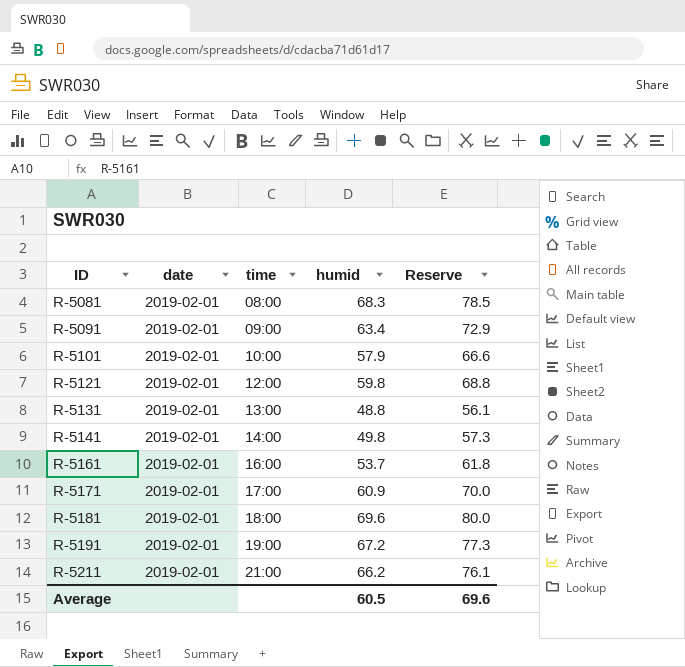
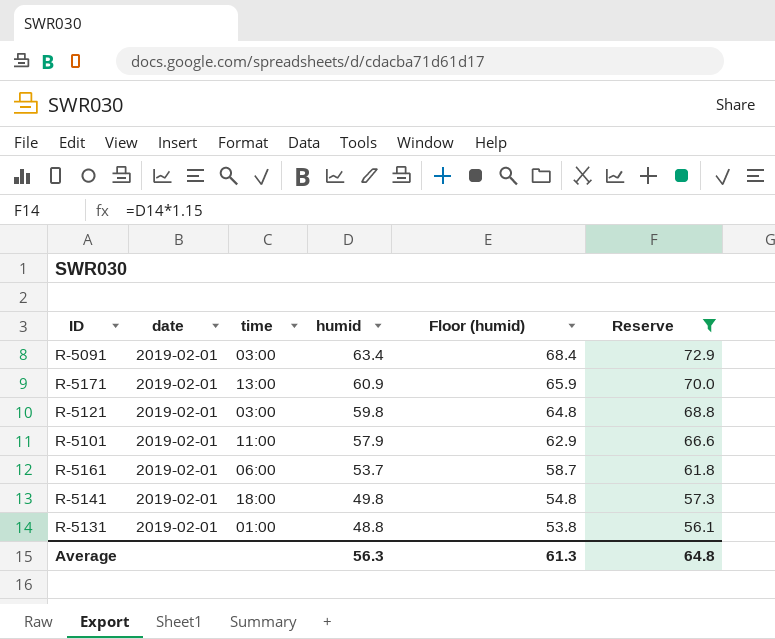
filter: none -> Reserve <= 72.9
row order: ID ascending -> humid descending
column Floor (humid) | formula: none -> [humid] + 5
R-5091 | time: 09:00 -> 03:00
R-5171 | time: 17:00 -> 13:00
R-5121 | time: 12:00 -> 03:00
R-5101 | time: 10:00 -> 11:00
R-5161 | time: 16:00 -> 06:00
R-5141 | time: 14:00 -> 18:00
R-5131 | time: 13:00 -> 01:00
Average | humid: 60.5 -> 56.3
Average | Reserve: 69.6 -> 64.8

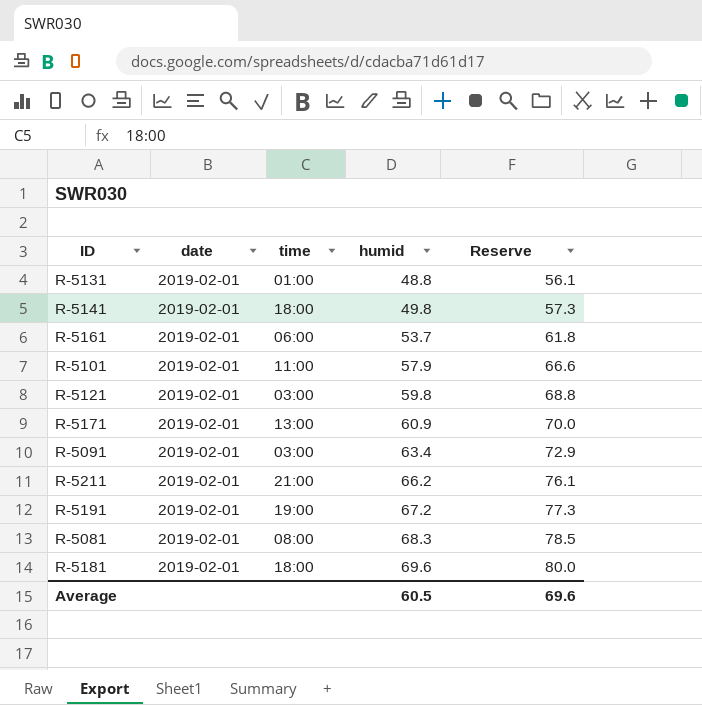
filter: Reserve <= 72.9 -> none
row order: humid descending -> humid ascending
column Floor (humid) | formula: [humid] + 5 -> none
Average | humid: 56.3 -> 60.5
Average | Reserve: 64.8 -> 69.6

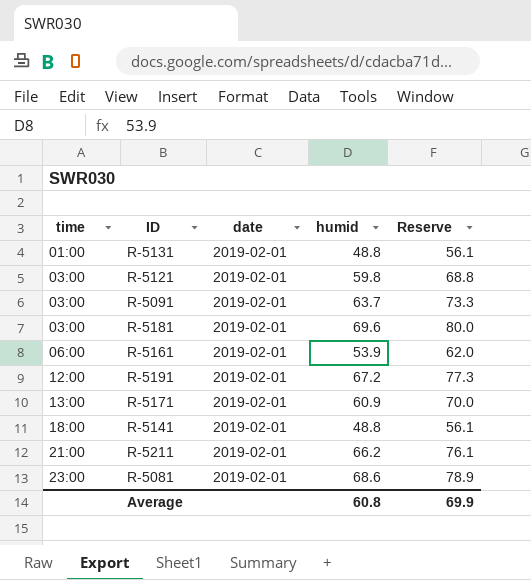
row order: humid ascending -> time ascending
column time | position: 3 -> 1
row R-5101: 2019-02-01 | 11:00 | 57.9 | 66.6 -> none
R-5091 | humid: 63.4 -> 63.7
R-5091 | Reserve: 72.9 -> 73.3
R-5181 | time: 18:00 -> 03:00
R-5161 | humid: 53.7 -> 53.9
R-5161 | Reserve: 61.8 -> 62.0
R-5191 | time: 19:00 -> 12:00
R-5141 | humid: 49.8 -> 48.8
R-5141 | Reserve: 57.3 -> 56.1
R-5081 | time: 08:00 -> 23:00
R-5081 | humid: 68.3 -> 68.6
R-5081 | Reserve: 78.5 -> 78.9
Average | humid: 60.5 -> 60.8
Average | Reserve: 69.6 -> 69.9

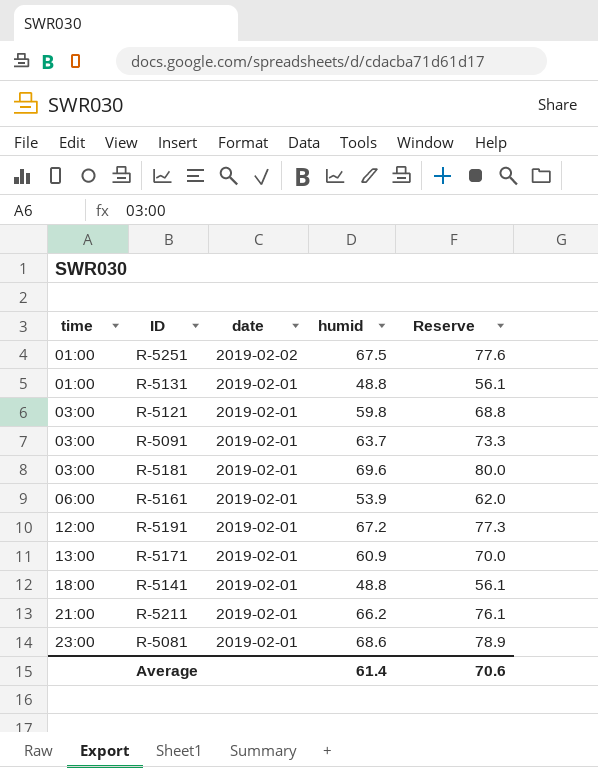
row R-5251: none -> 01:00 | 2019-02-02 | 67.5 | 77.6
Average | humid: 60.8 -> 61.4
Average | Reserve: 69.9 -> 70.6

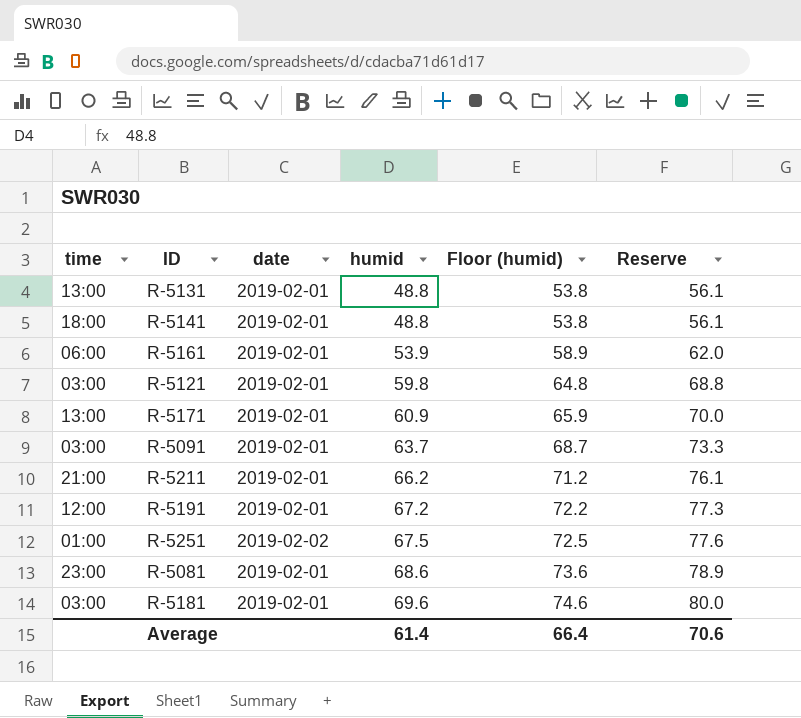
row order: time ascending -> humid ascending
column Floor (humid) | formula: none -> [humid] + 5
R-5131 | time: 01:00 -> 13:00

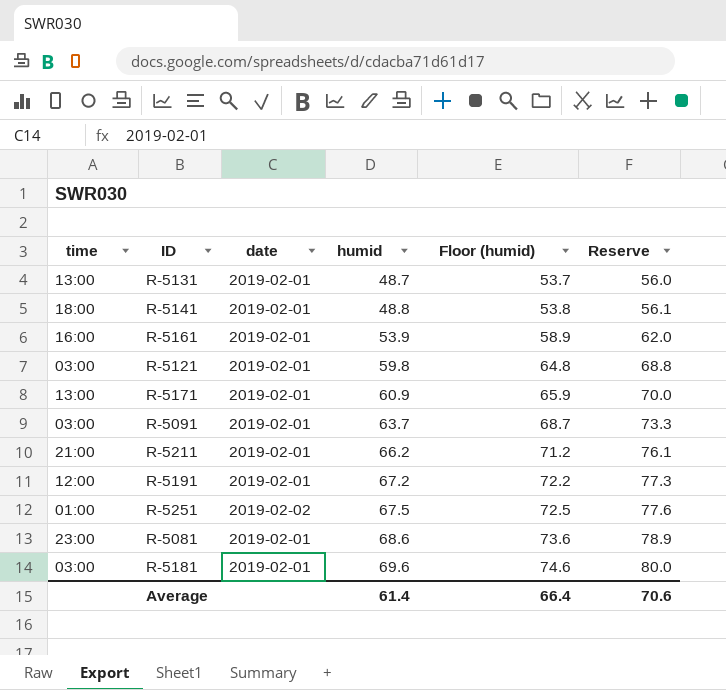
R-5131 | humid: 48.8 -> 48.7
R-5131 | Floor (humid): 53.8 -> 53.7
R-5131 | Reserve: 56.1 -> 56.0
R-5161 | time: 06:00 -> 16:00

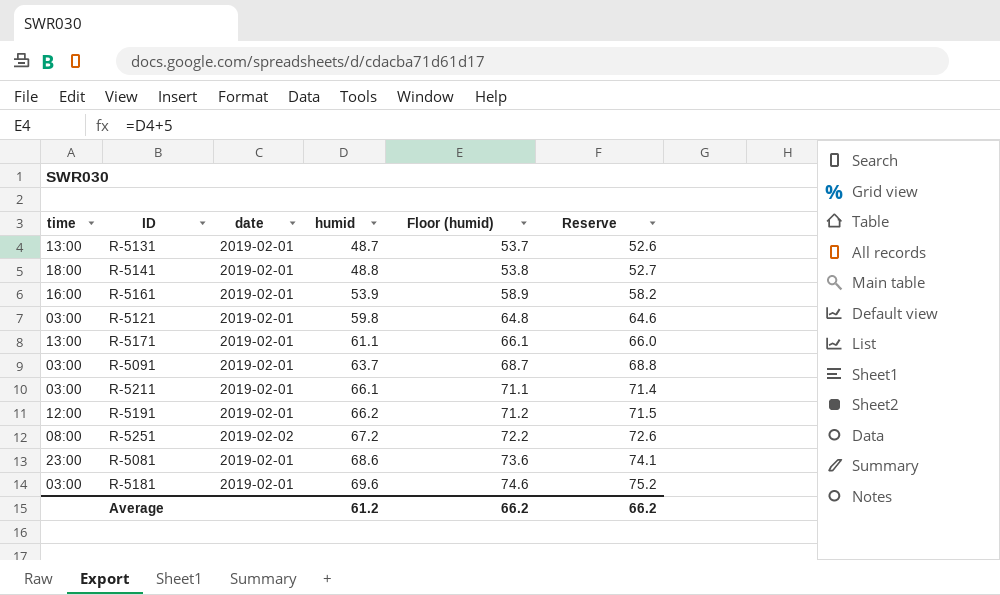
column Reserve | formula: [humid] * 1.15 -> [humid] * 1.08
R-5171 | humid: 60.9 -> 61.1
R-5171 | Floor (humid): 65.9 -> 66.1
R-5211 | time: 21:00 -> 03:00
R-5211 | humid: 66.2 -> 66.1
R-5211 | Floor (humid): 71.2 -> 71.1
R-5191 | humid: 67.2 -> 66.2
R-5191 | Floor (humid): 72.2 -> 71.2
R-5251 | time: 01:00 -> 08:00
R-5251 | humid: 67.5 -> 67.2
R-5251 | Floor (humid): 72.5 -> 72.2
Average | humid: 61.4 -> 61.2
Average | Floor (humid): 66.4 -> 66.2
Average | Reserve: 70.6 -> 66.2

